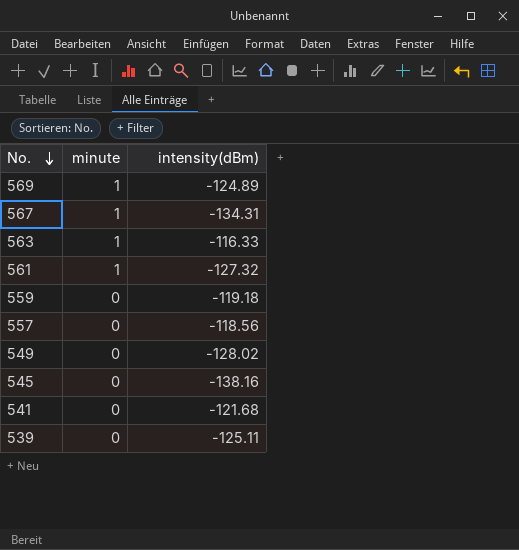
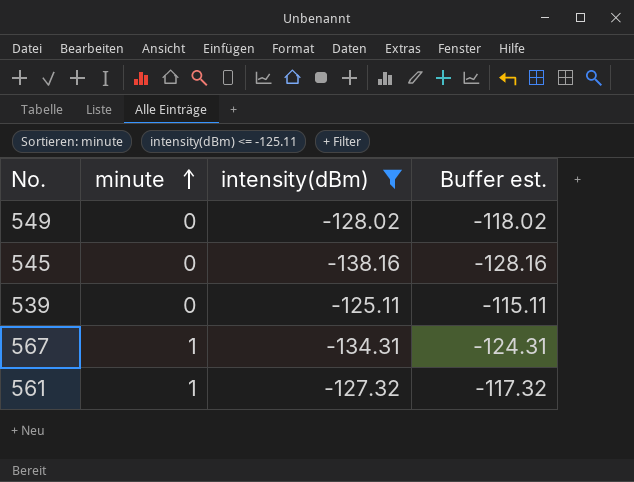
filter: none -> intensity(dBm) <= -125.11
row order: No. descending -> minute ascending
column Buffer est. | formula: none -> [intensity(dBm)] + 10

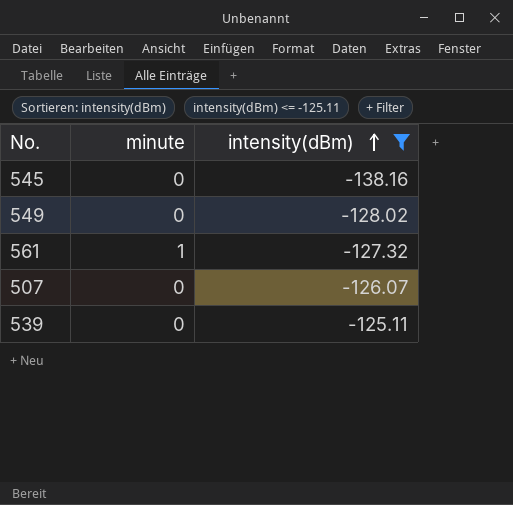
row order: minute ascending -> intensity(dBm) ascending
column Buffer est. | formula: [intensity(dBm)] + 10 -> none
row 567: 1 | -134.31 | -124.31 -> none
row 507: none -> 0 | -126.07

